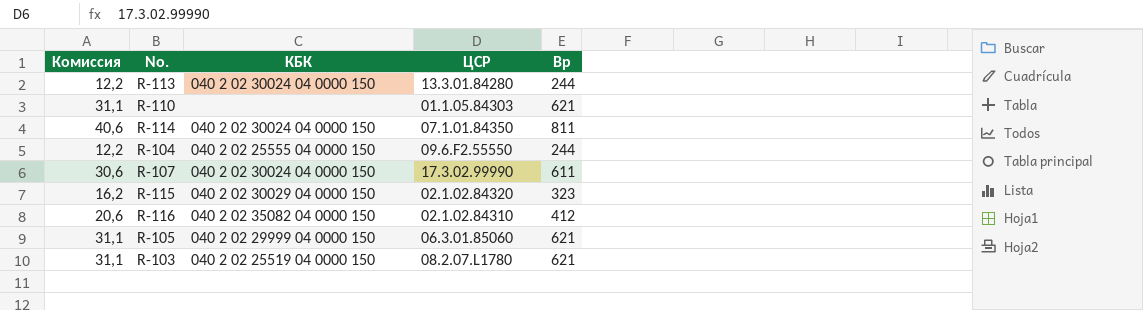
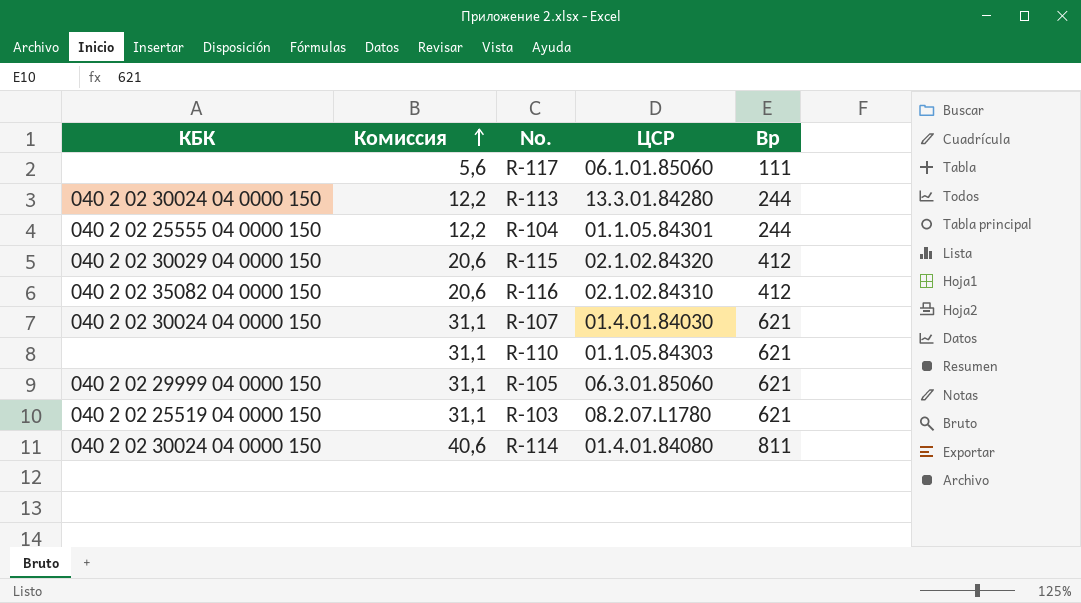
row order: none -> Комиссия ascending
column КБК | position: 3 -> 1
row R-117: none -> none | 5,6 | 06.1.01.85060 | 111
R-104 | ЦСР: 09.6.F2.55550 -> 01.1.05.84301
R-115 | Комиссия: 16,2 -> 20,6
R-115 | Вр: 323 -> 412
R-107 | Комиссия: 30,6 -> 31,1
R-107 | ЦСР: 17.3.02.99990 -> 01.4.01.84030
R-107 | Вр: 611 -> 621
R-114 | ЦСР: 07.1.01.84350 -> 01.4.01.84080

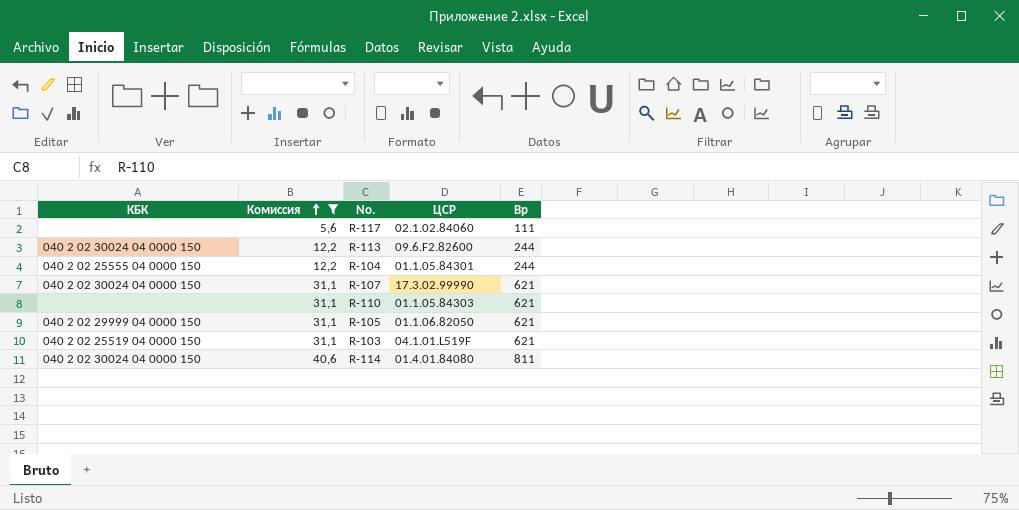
filter: none -> Комиссия != 20,6
R-117 | ЦСР: 06.1.01.85060 -> 02.1.02.84060
R-113 | ЦСР: 13.3.01.84280 -> 09.6.F2.82600
R-107 | ЦСР: 01.4.01.84030 -> 17.3.02.99990
R-105 | ЦСР: 06.3.01.85060 -> 01.1.06.82050
R-103 | ЦСР: 08.2.07.L1780 -> 04.1.01.L519F

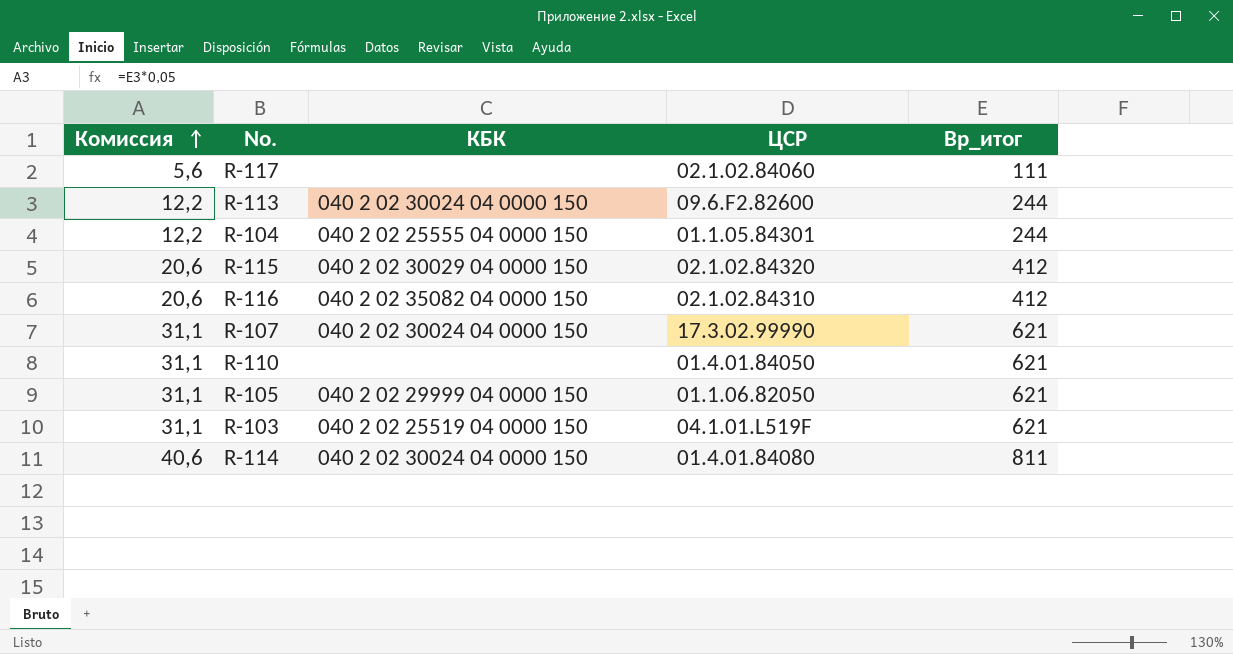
filter: Комиссия != 20,6 -> none
column КБК | position: 1 -> 3
column name: Вр -> Вр_итог
R-110 | ЦСР: 01.1.05.84303 -> 01.4.01.84050

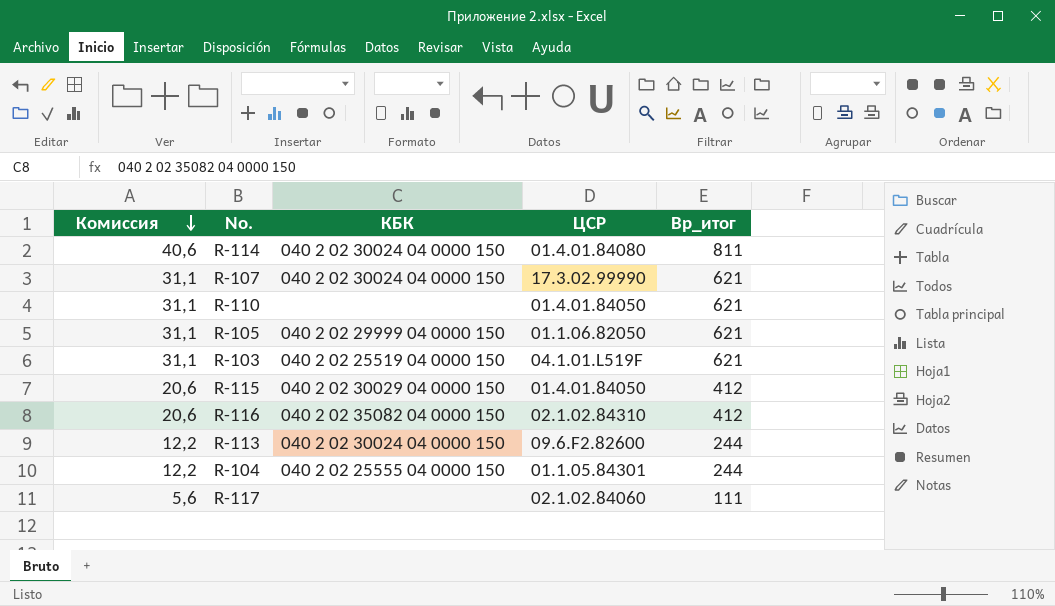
row order: Комиссия ascending -> Комиссия descending
R-115 | ЦСР: 02.1.02.84320 -> 01.4.01.84050

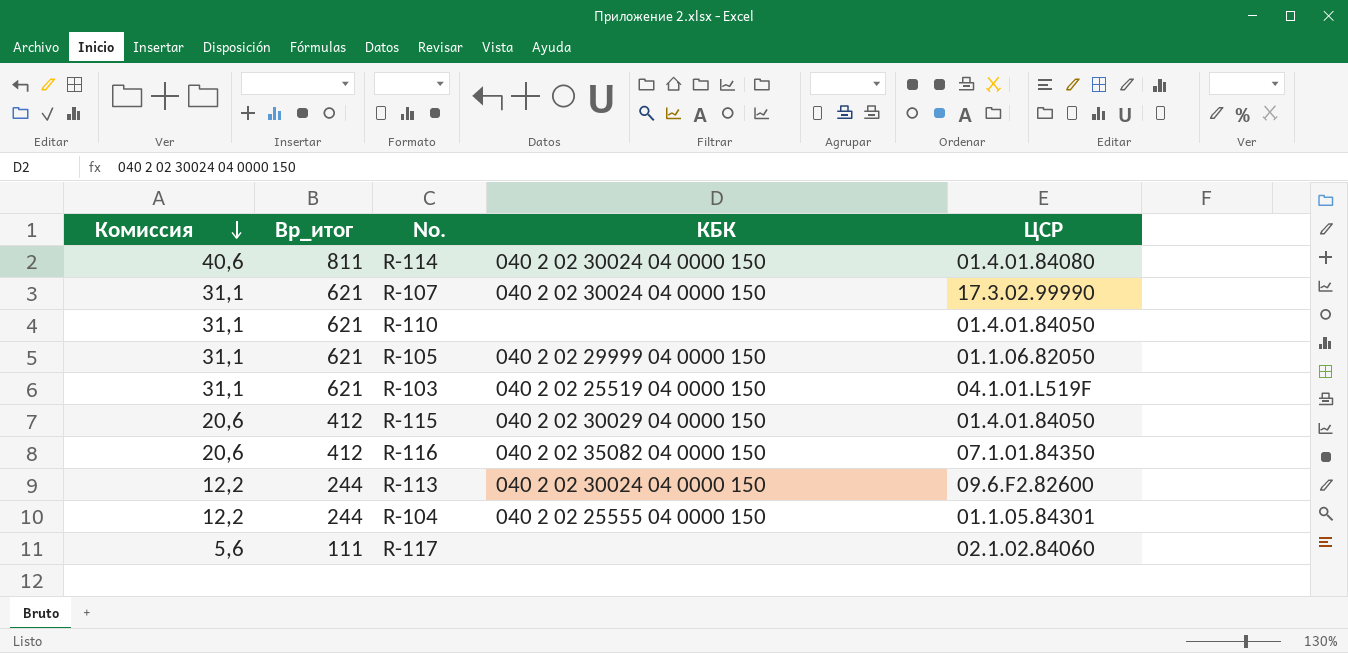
column Вр_итог | position: 5 -> 2
R-116 | ЦСР: 02.1.02.84310 -> 07.1.01.84350

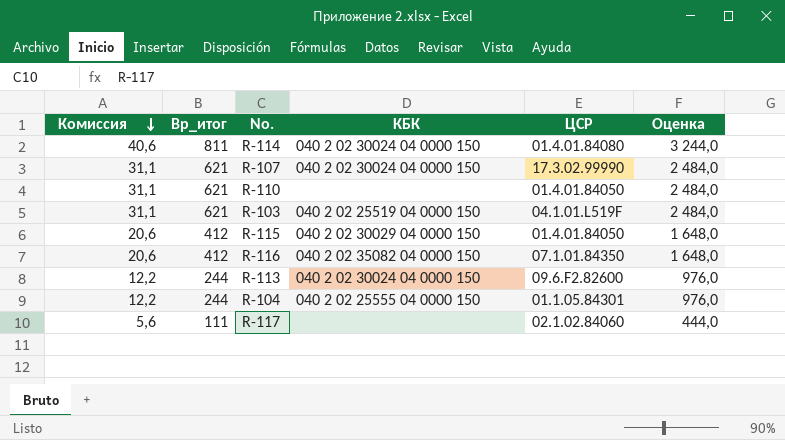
column Оценка | formula: none -> [Вр_итог] * 4
row R-105: 31,1 | 621 | 040 2 02 29999 04 0000 150 | 01.1.06.82050 -> none

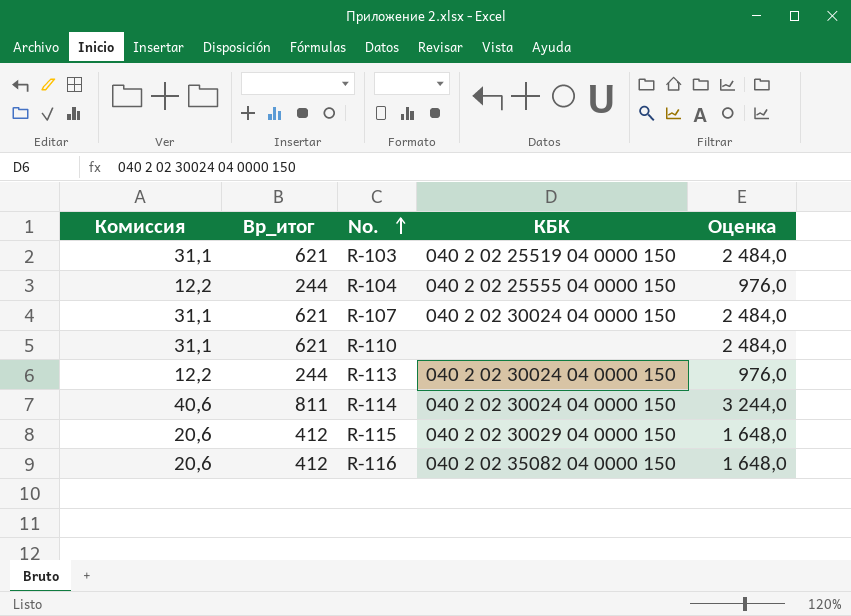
row order: Комиссия descending -> No. ascending
column ЦСР | position: 5 -> none
row R-117: 5,6 | 111 | none | 02.1.02.84060 | 444,0 -> none

